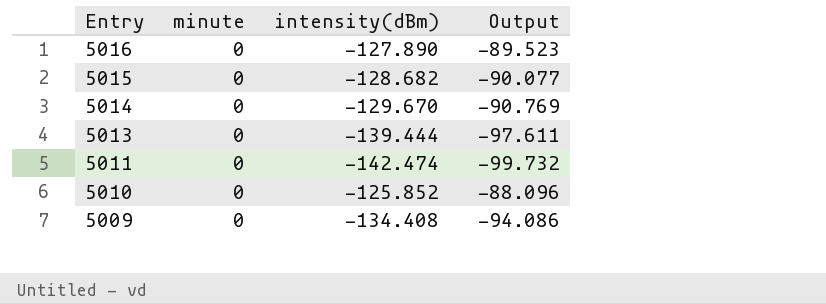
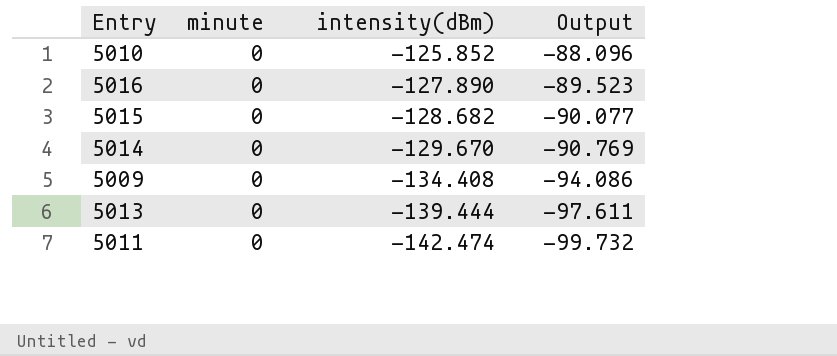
row order: Entry descending -> intensity(dBm) descending

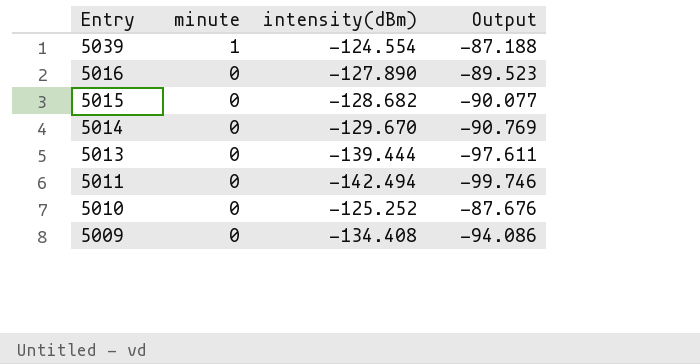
row order: intensity(dBm) descending -> Entry descending
row 5039: none -> 1 | -124.554 | -87.188
5011 | intensity(dBm): -142.474 -> -142.494
5011 | Output: -99.732 -> -99.746
5010 | intensity(dBm): -125.852 -> -125.252
5010 | Output: -88.096 -> -87.676

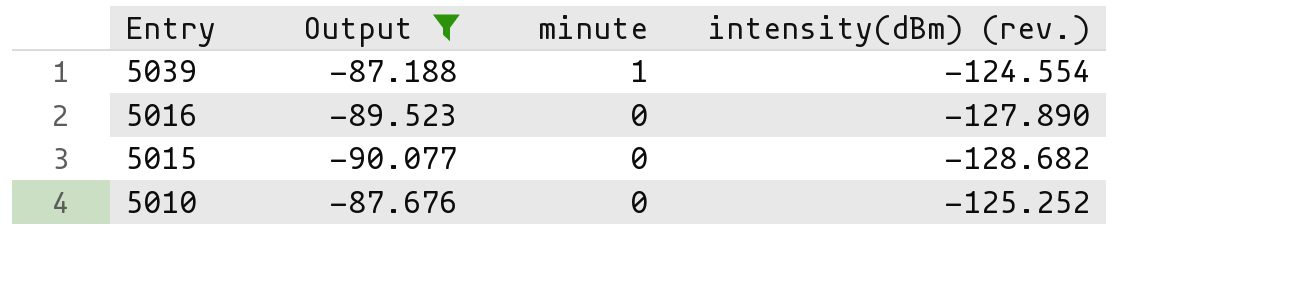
filter: none -> Output >= -90.077
column Output | position: 4 -> 2
column name: intensity(dBm) -> intensity(dBm) (rev.)

